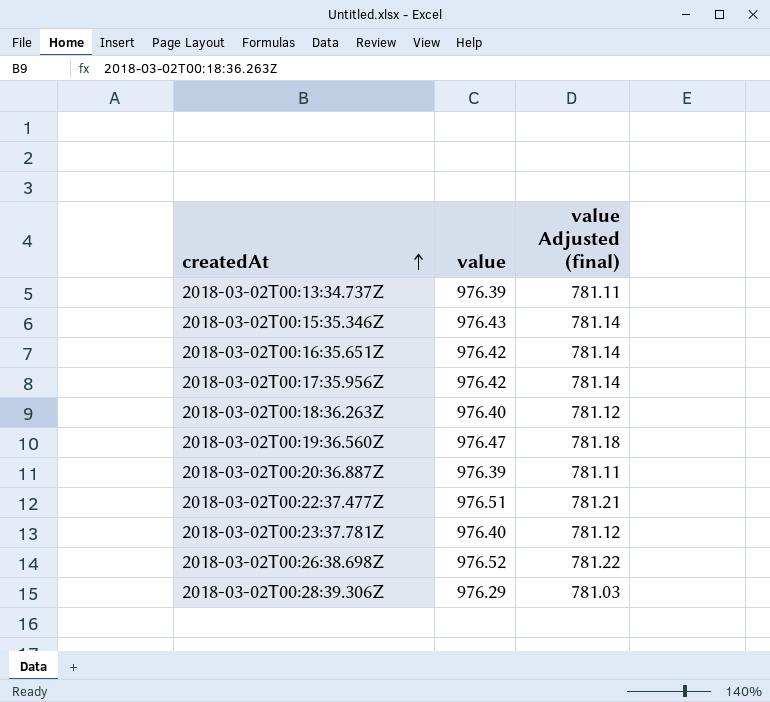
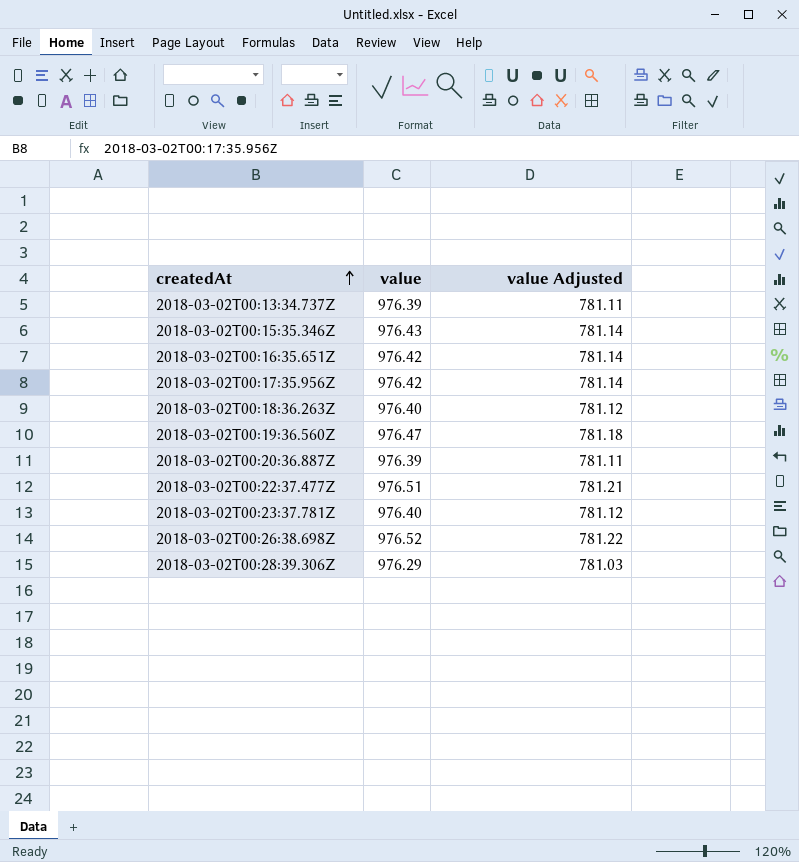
column name: value Adjusted (final) -> value Adjusted

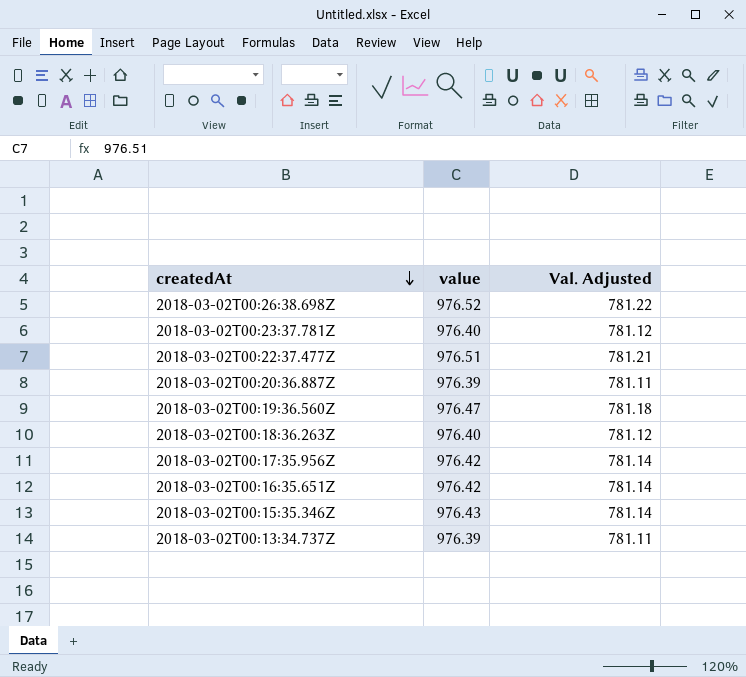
row order: createdAt ascending -> createdAt descending
column name: value Adjusted -> Val. Adjusted
row 2018-03-02T00:28:39.306Z: 976.29 | 781.03 -> none

